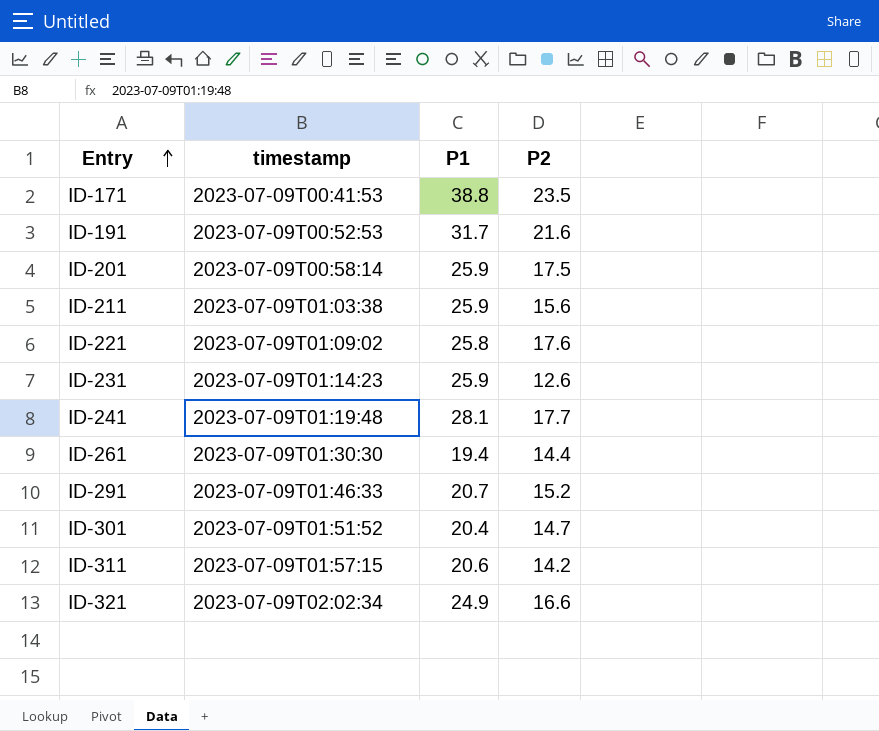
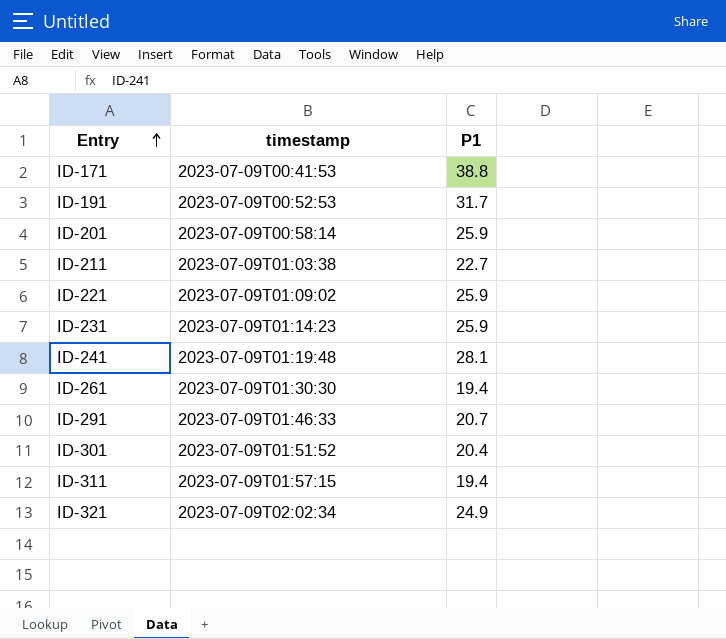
column P2 | position: 4 -> none
ID-211 | P1: 25.9 -> 22.7
ID-221 | P1: 25.8 -> 25.9
ID-311 | P1: 20.6 -> 19.4

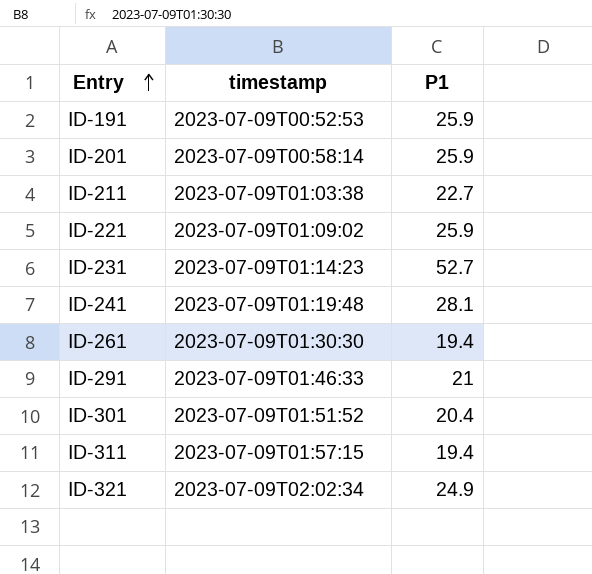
row ID-171: 2023-07-09T00:41:53 | 38.8 -> none
ID-191 | P1: 31.7 -> 25.9
ID-231 | P1: 25.9 -> 52.7
ID-291 | P1: 20.7 -> 21

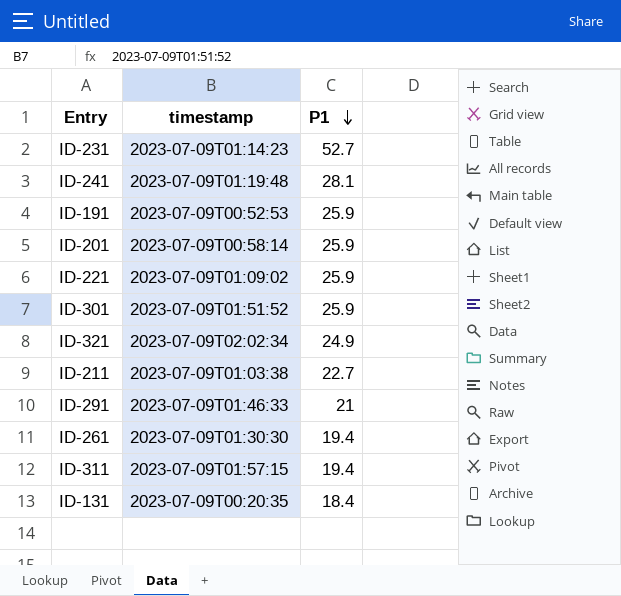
row order: Entry ascending -> P1 descending
ID-301 | P1: 20.4 -> 25.9
row ID-131: none -> 2023-07-09T00:20:35 | 18.4

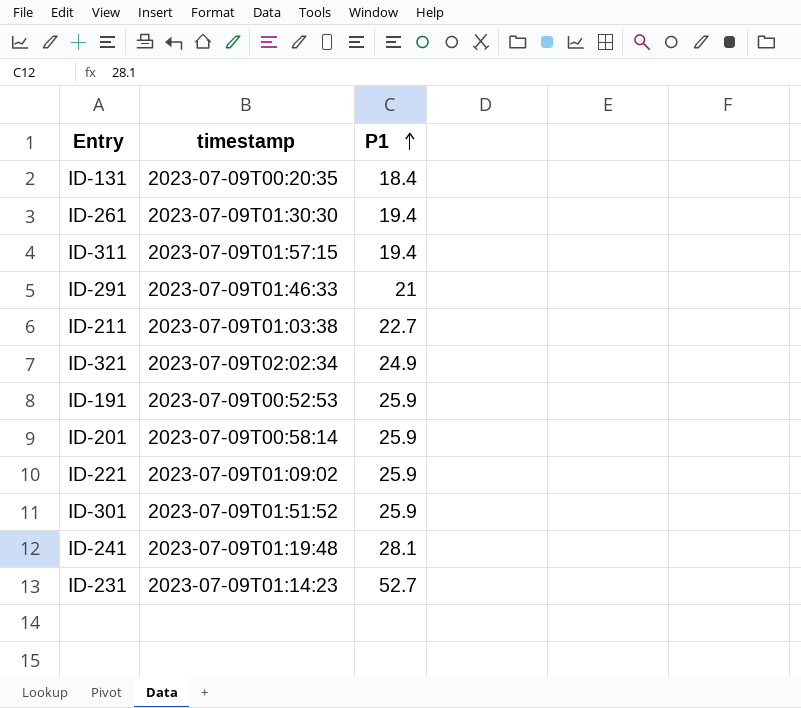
row order: P1 descending -> P1 ascending

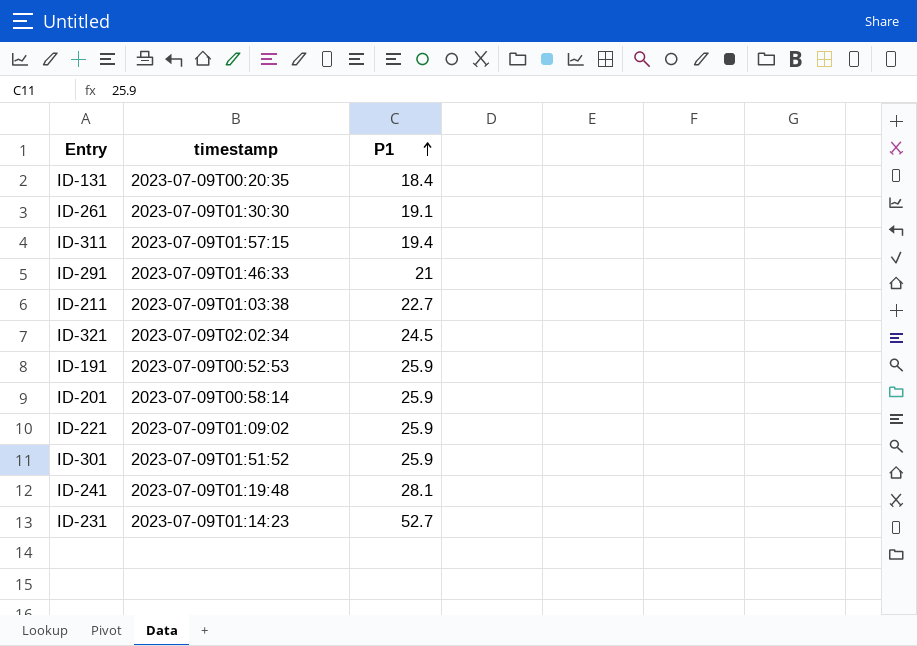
ID-261 | P1: 19.4 -> 19.1
ID-321 | P1: 24.9 -> 24.5

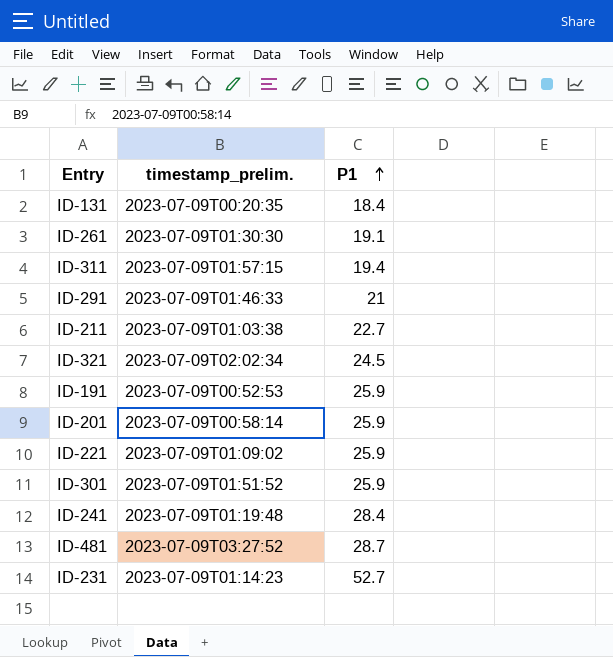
column name: timestamp -> timestamp_prelim.
ID-241 | P1: 28.1 -> 28.4
row ID-481: none -> 2023-07-09T03:27:52 | 28.7

